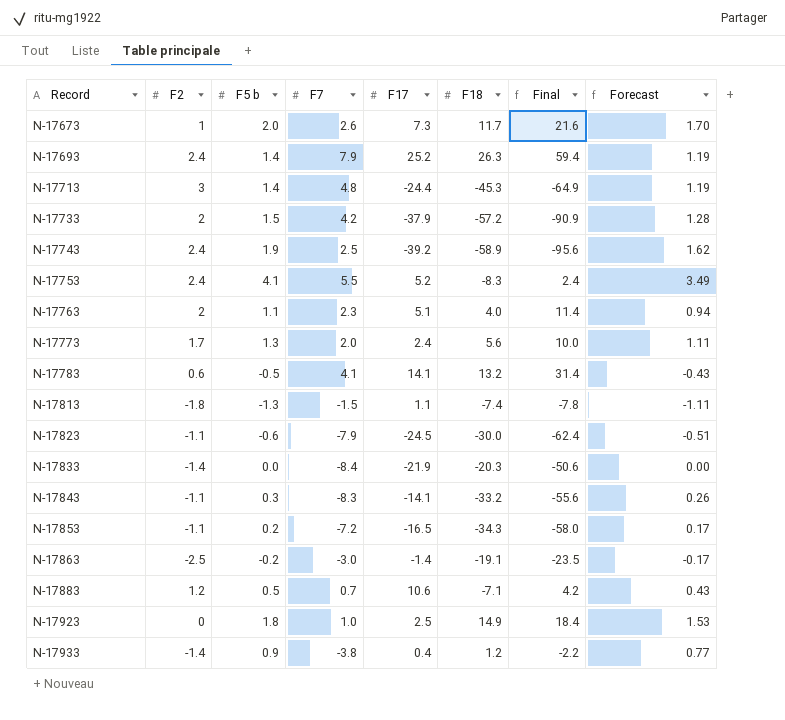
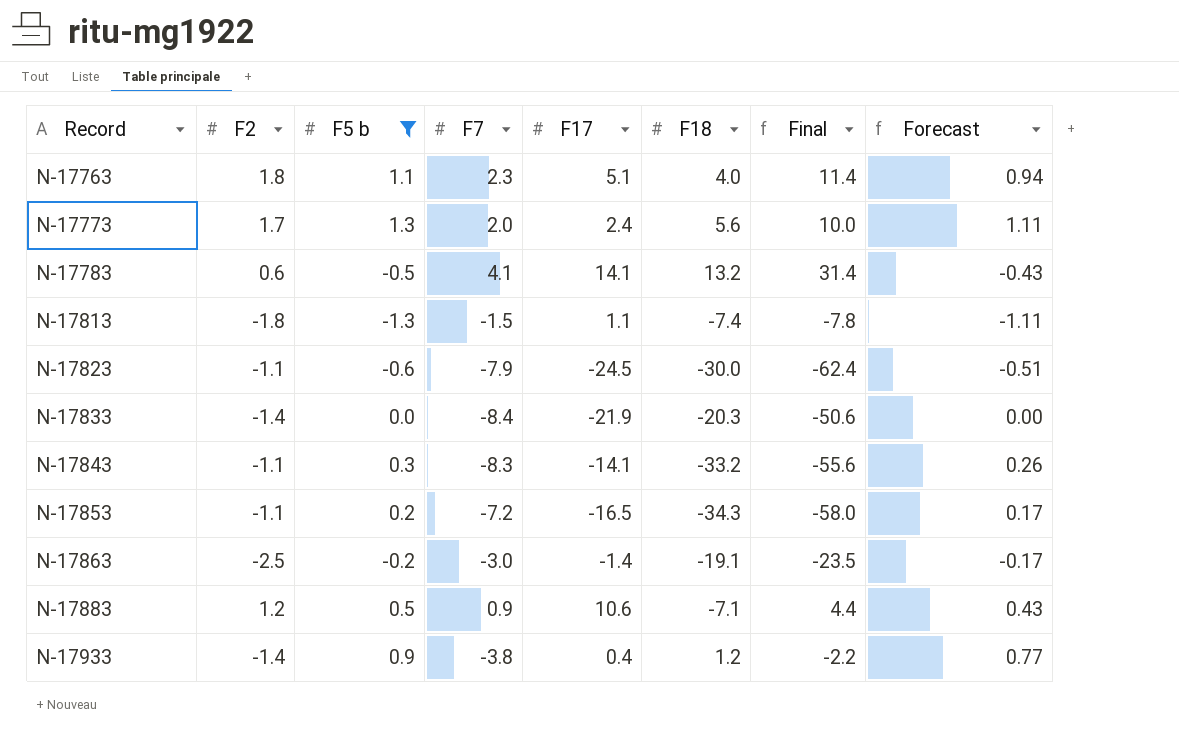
filter: none -> F5 b <= 1.3
N-17763 | F2: 2 -> 1.8
N-17883 | F7: 0.7 -> 0.9
N-17883 | Final: 4.2 -> 4.4

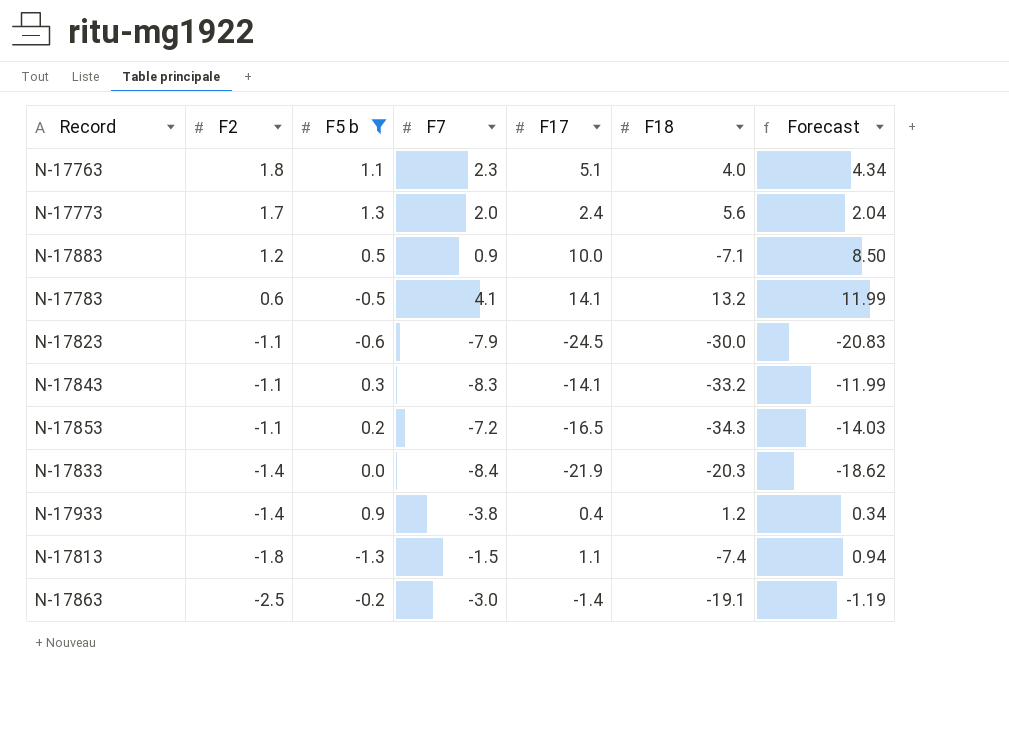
row order: Record ascending -> F2 descending
column Final | formula: [F7] + [F17] + [F18] -> none
column Forecast | formula: [F5 b] * 0.85 -> [F17] * 0.85
N-17883 | F17: 10.6 -> 10.0

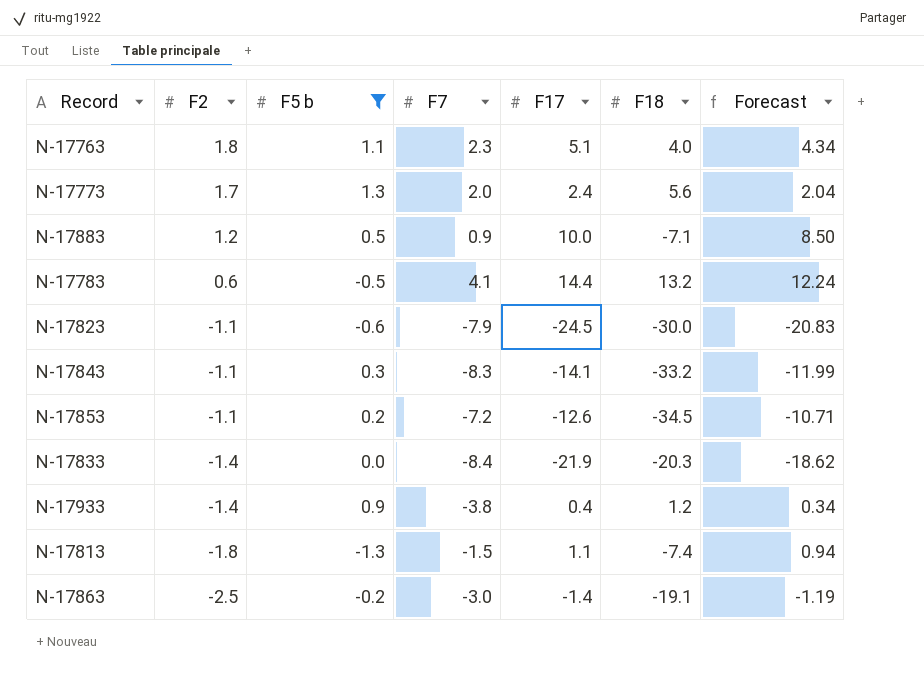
N-17783 | F17: 14.1 -> 14.4
N-17783 | Forecast: 11.99 -> 12.24
N-17853 | F17: -16.5 -> -12.6
N-17853 | F18: -34.3 -> -34.5
N-17853 | Forecast: -14.03 -> -10.71

